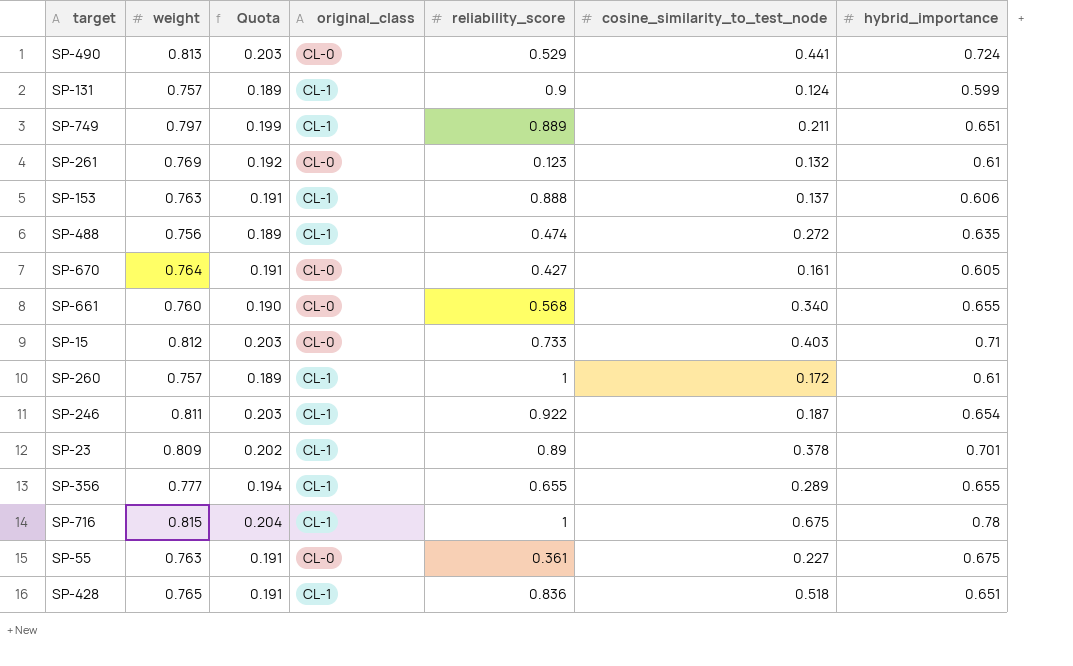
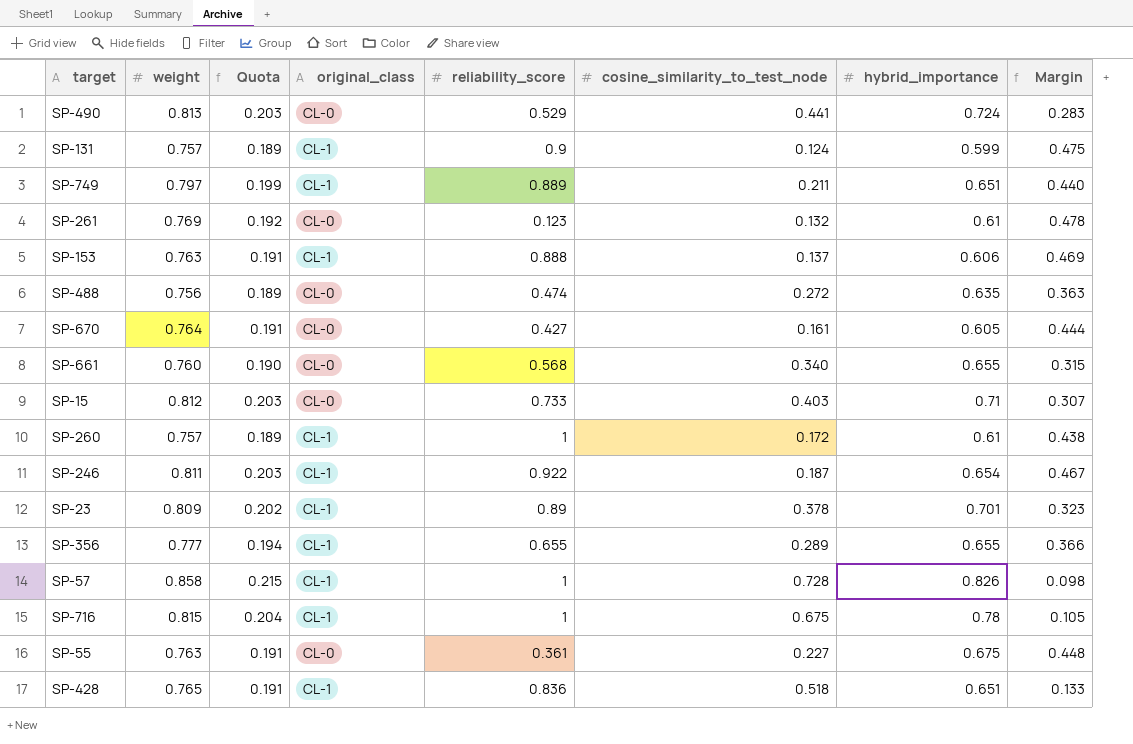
column Margin | formula: none -> [hybrid_importance] - [cosine_similarity_to_test_node]
SP-488 | original_class: CL-1 -> CL-0
row SP-57: none -> 0.858 | 0.215 | CL-1 | 1 | 0.728 | 0.826 | 0.098

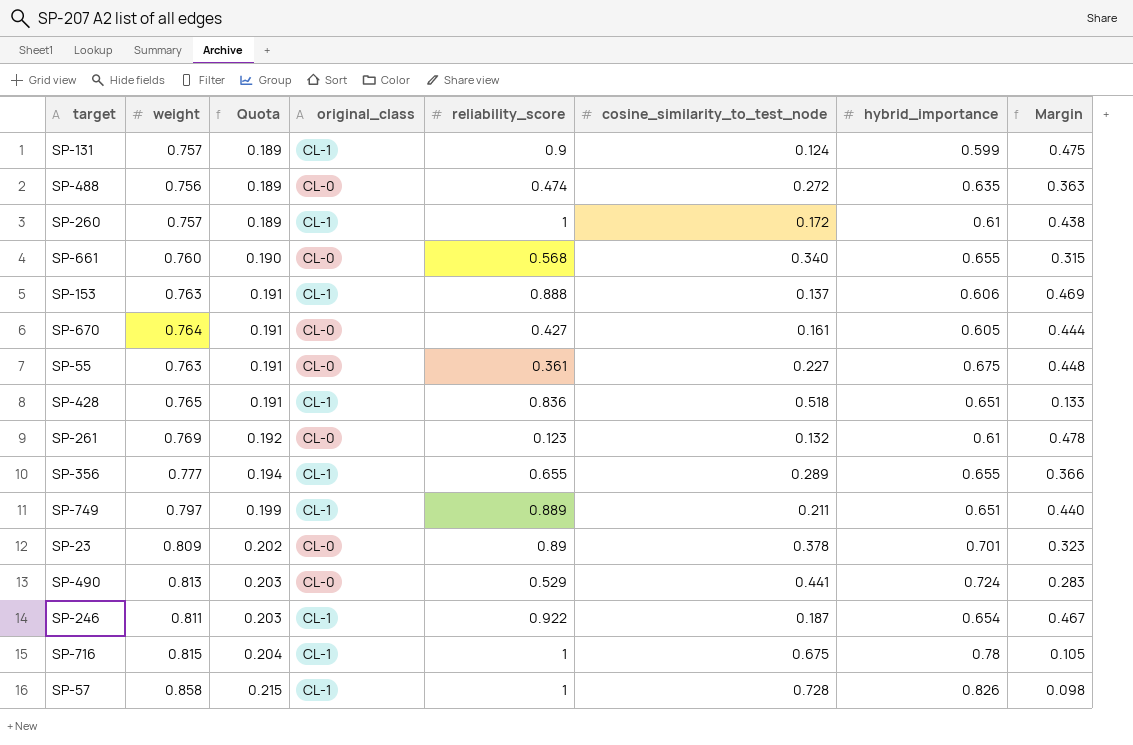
row order: none -> Quota ascending
row SP-15: 0.812 | 0.203 | CL-0 | 0.733 | 0.403 | 0.71 | 0.307 -> none
SP-23 | original_class: CL-1 -> CL-0

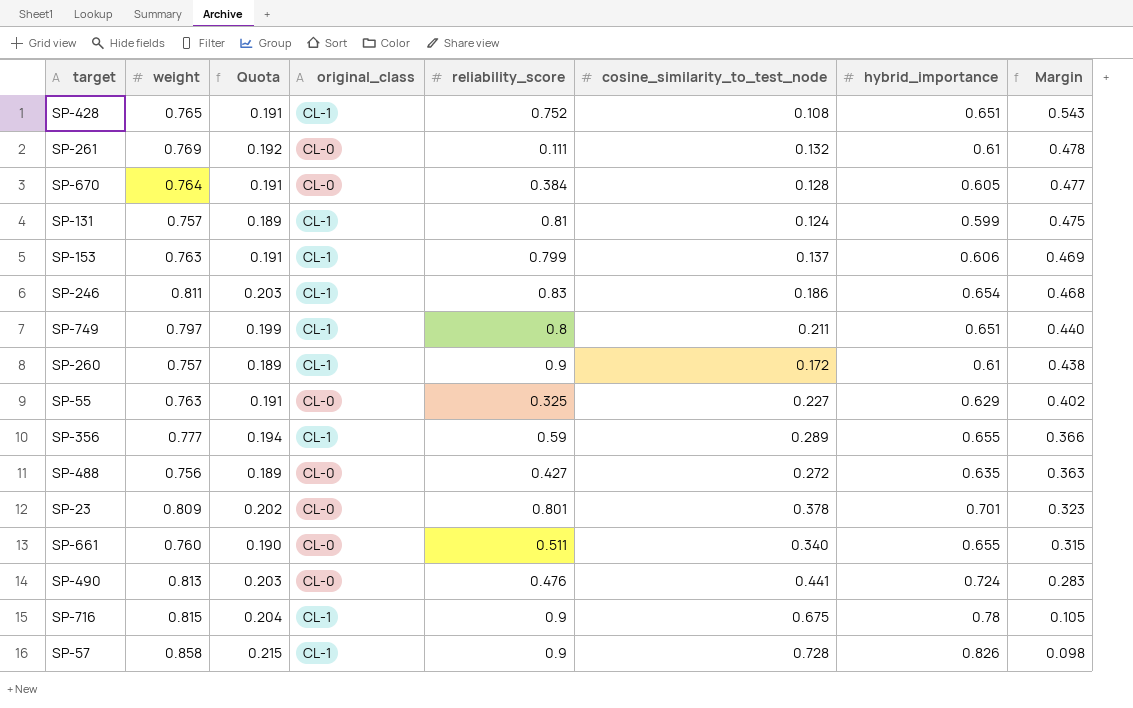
row order: Quota ascending -> Margin descending
SP-428 | reliability_score: 0.836 -> 0.752
SP-428 | cosine_similarity_to_test_node: 0.518 -> 0.108
SP-428 | Margin: 0.133 -> 0.543
SP-261 | reliability_score: 0.123 -> 0.111
SP-670 | reliability_score: 0.427 -> 0.384
SP-670 | cosine_similarity_to_test_node: 0.161 -> 0.128
SP-670 | Margin: 0.444 -> 0.477
SP-131 | reliability_score: 0.9 -> 0.81
SP-153 | reliability_score: 0.888 -> 0.799
SP-246 | reliability_score: 0.922 -> 0.83
SP-246 | cosine_similarity_to_test_node: 0.187 -> 0.186
SP-246 | Margin: 0.467 -> 0.468
SP-749 | reliability_score: 0.889 -> 0.8
SP-260 | reliability_score: 1 -> 0.9
SP-55 | reliability_score: 0.361 -> 0.325
SP-55 | hybrid_importance: 0.675 -> 0.629
SP-55 | Margin: 0.448 -> 0.402
SP-356 | reliability_score: 0.655 -> 0.59
SP-488 | reliability_score: 0.474 -> 0.427
SP-23 | reliability_score: 0.89 -> 0.801
SP-661 | reliability_score: 0.568 -> 0.511
SP-490 | reliability_score: 0.529 -> 0.476
SP-716 | reliability_score: 1 -> 0.9
SP-57 | reliability_score: 1 -> 0.9

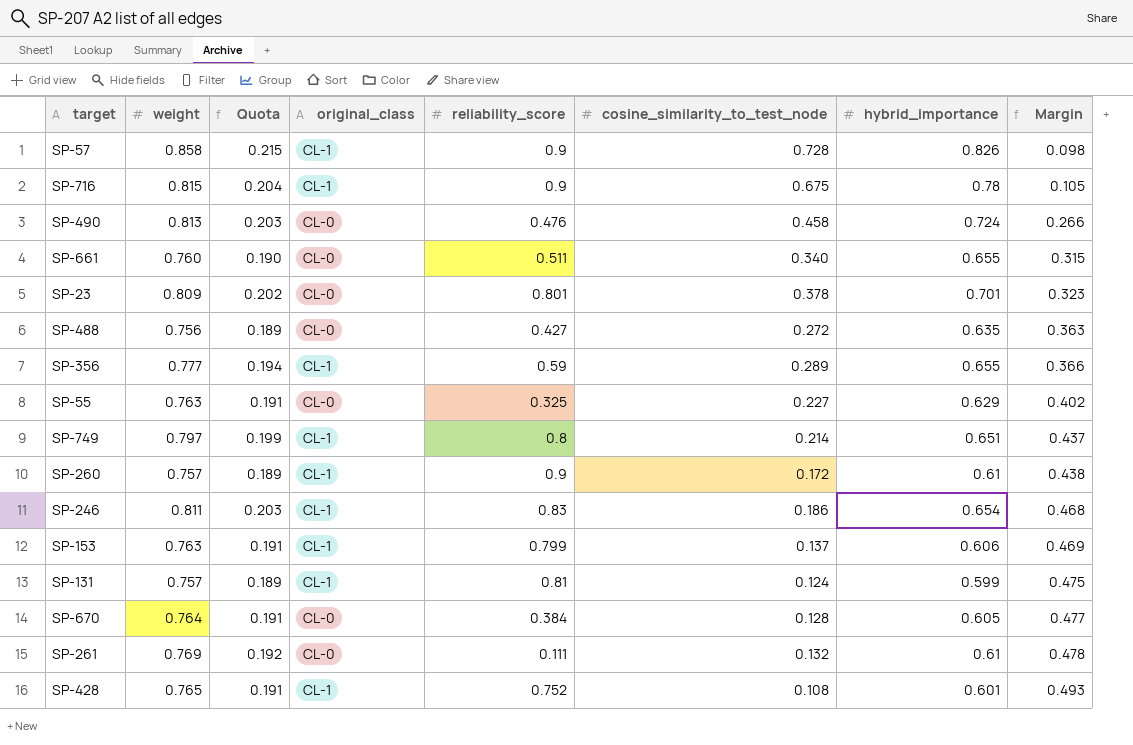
row order: Margin descending -> Margin ascending
SP-490 | cosine_similarity_to_test_node: 0.441 -> 0.458
SP-490 | Margin: 0.283 -> 0.266
SP-749 | cosine_similarity_to_test_node: 0.211 -> 0.214
SP-749 | Margin: 0.440 -> 0.437
SP-428 | hybrid_importance: 0.651 -> 0.601
SP-428 | Margin: 0.543 -> 0.493

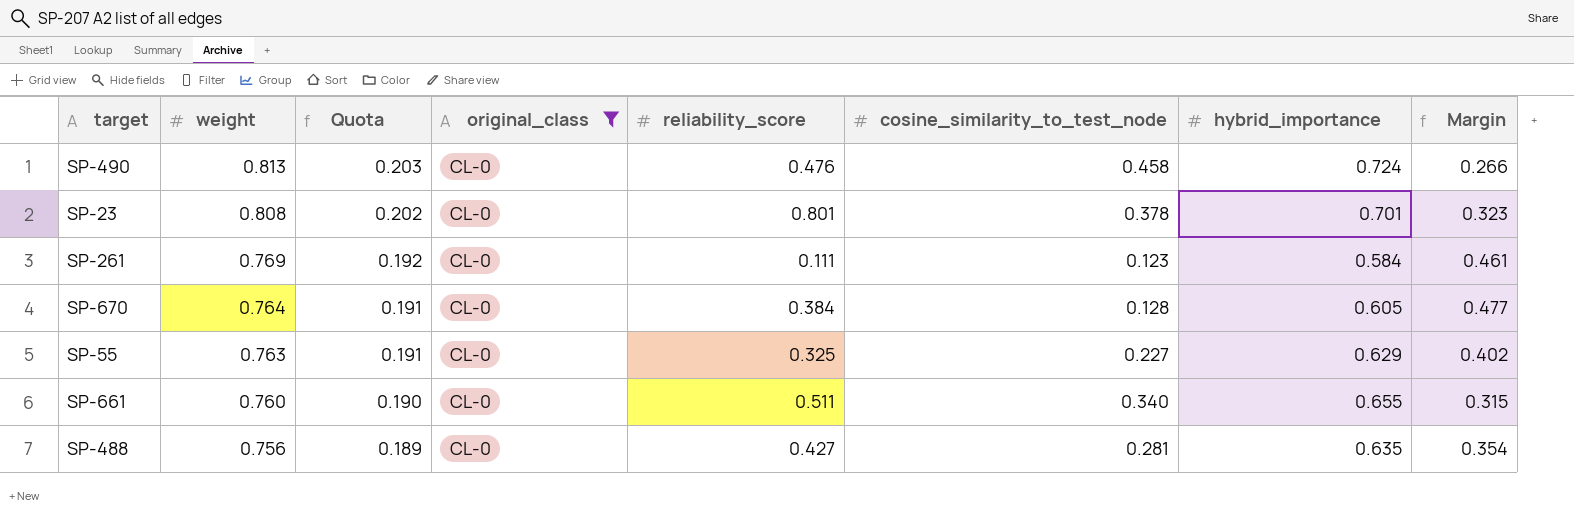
filter: none -> original_class = CL-0
row order: Margin ascending -> weight descending
SP-23 | weight: 0.809 -> 0.808
SP-261 | cosine_similarity_to_test_node: 0.132 -> 0.123
SP-261 | hybrid_importance: 0.61 -> 0.584
SP-261 | Margin: 0.478 -> 0.461
SP-488 | cosine_similarity_to_test_node: 0.272 -> 0.281
SP-488 | Margin: 0.363 -> 0.354

